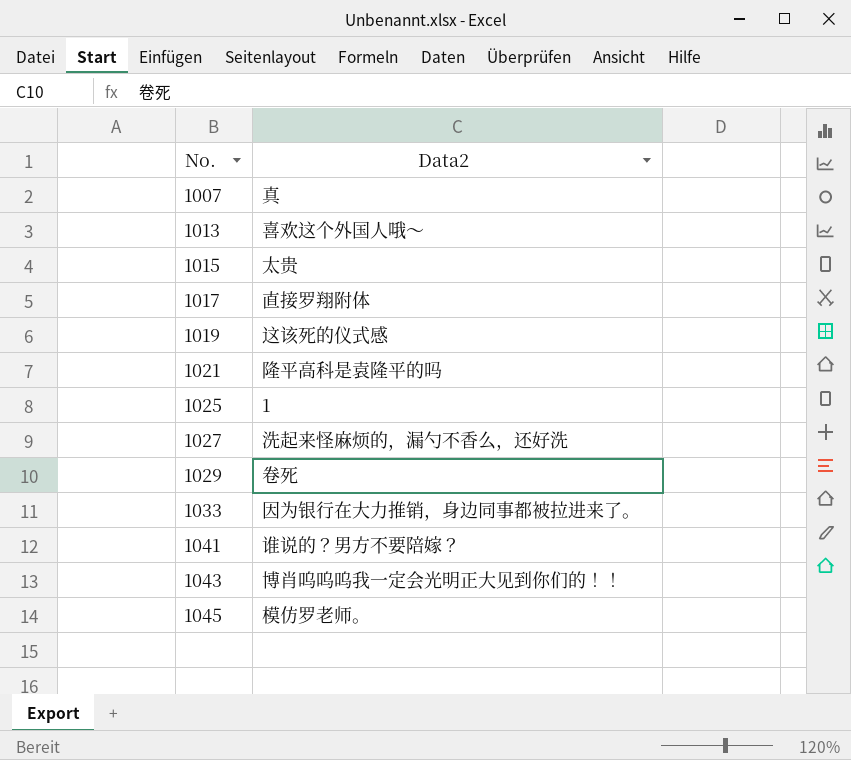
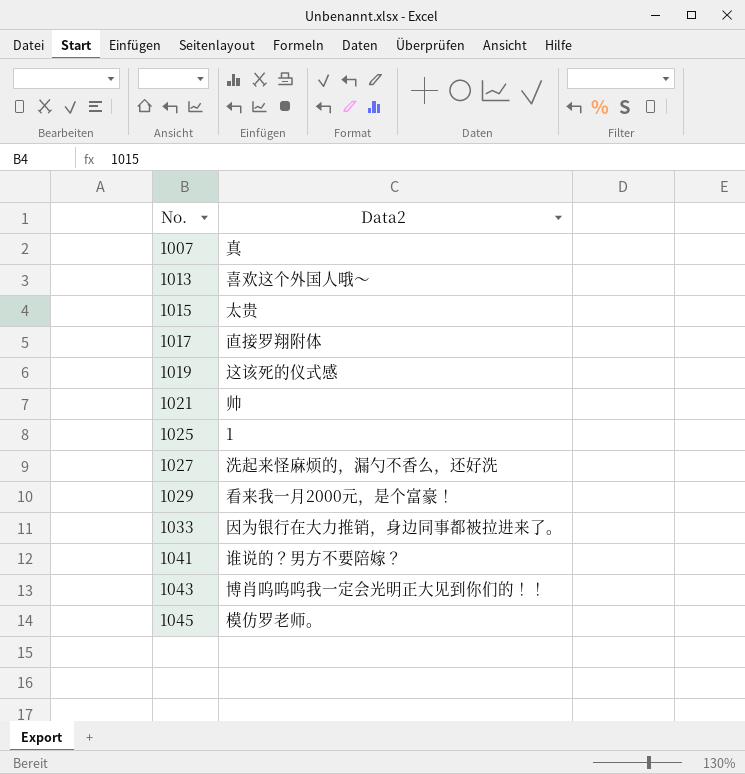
1021 | Data2: 隆平高科是袁隆平的吗 -> 帅
1029 | Data2: 卷死 -> 看来我一月2000元，是个富豪！

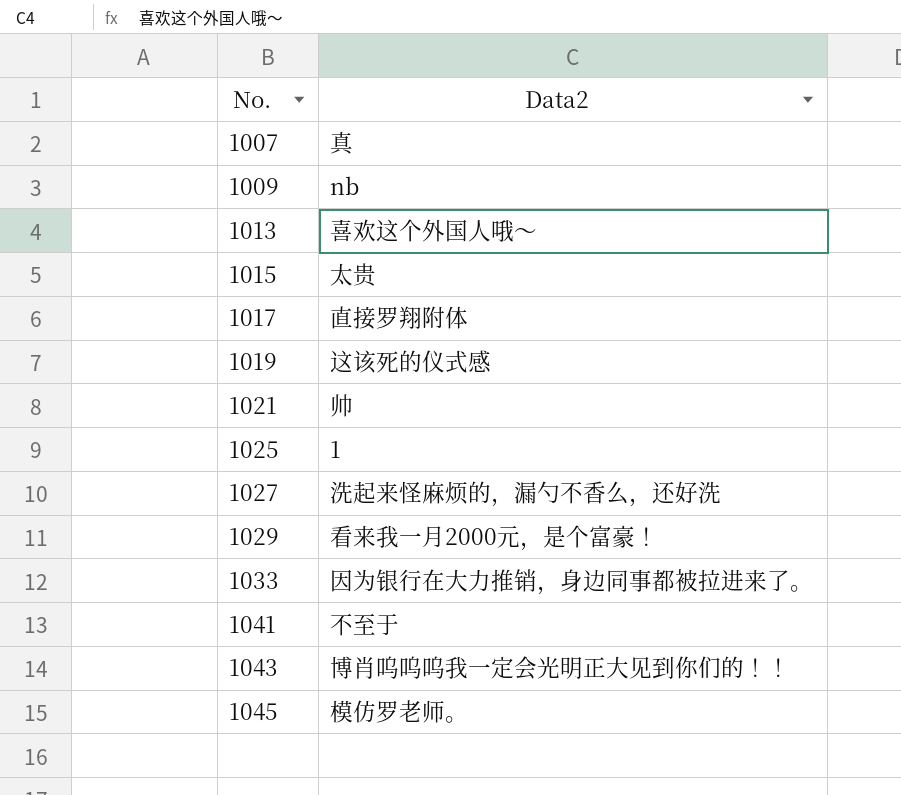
row 1009: none -> nb
1041 | Data2: 谁说的？男方不要陪嫁？ -> 不至于

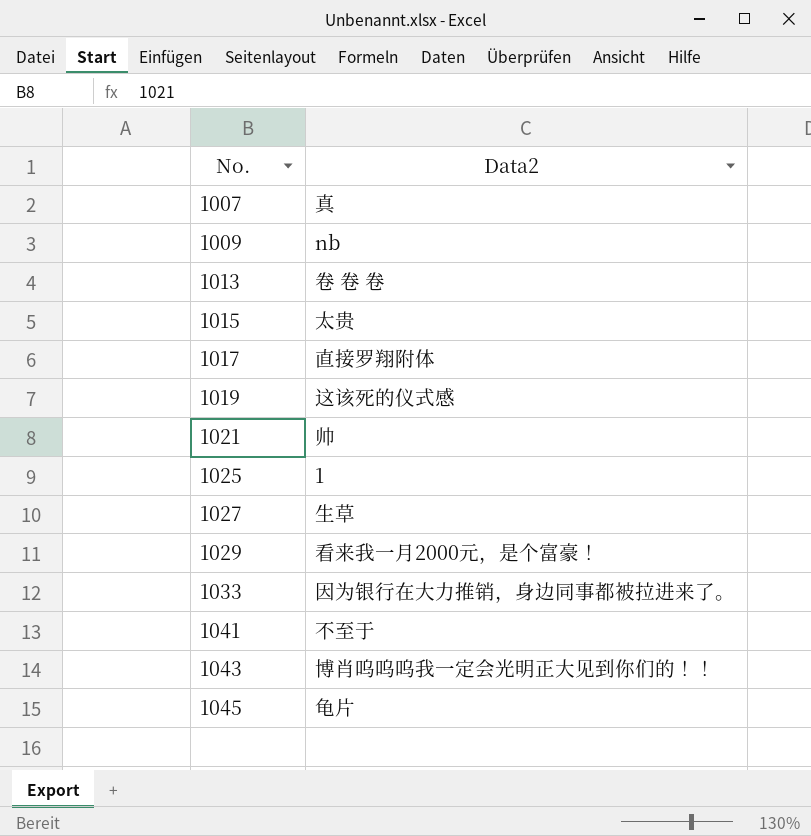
1013 | Data2: 喜欢这个外国人哦～ -> 卷 卷 卷
1027 | Data2: 洗起来怪麻烦的，漏勺不香么，还好洗 -> 生草
1045 | Data2: 模仿罗老师。 -> 龟片

